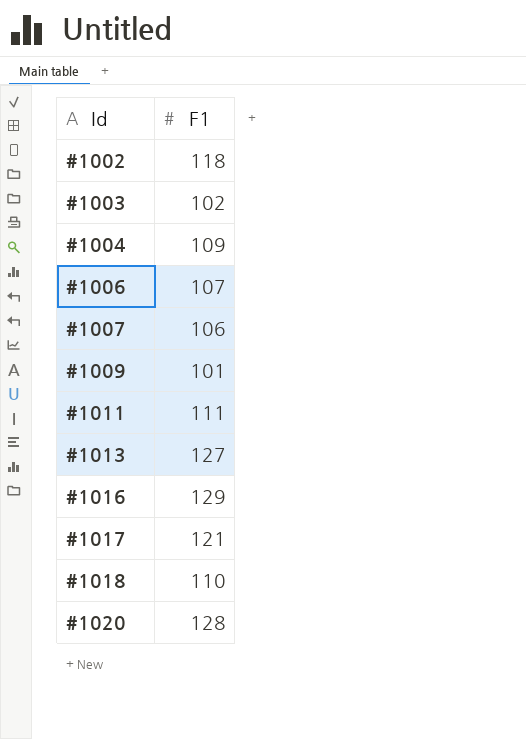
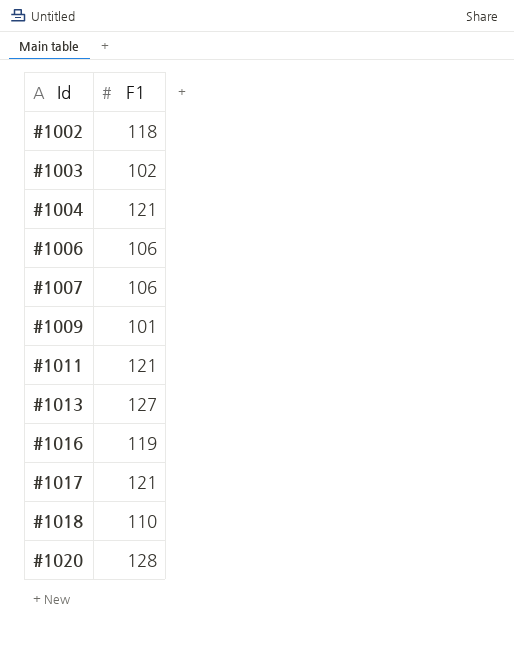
#1004 | F1: 109 -> 121
#1006 | F1: 107 -> 106
#1011 | F1: 111 -> 121
#1016 | F1: 129 -> 119

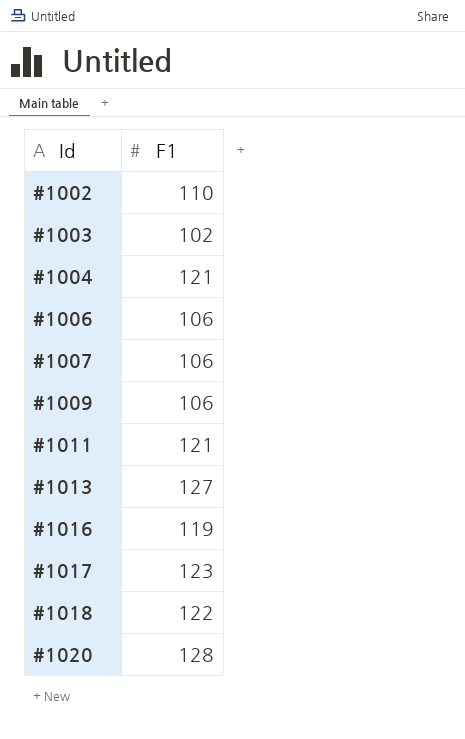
#1002 | F1: 118 -> 110
#1009 | F1: 101 -> 106
#1017 | F1: 121 -> 123
#1018 | F1: 110 -> 122

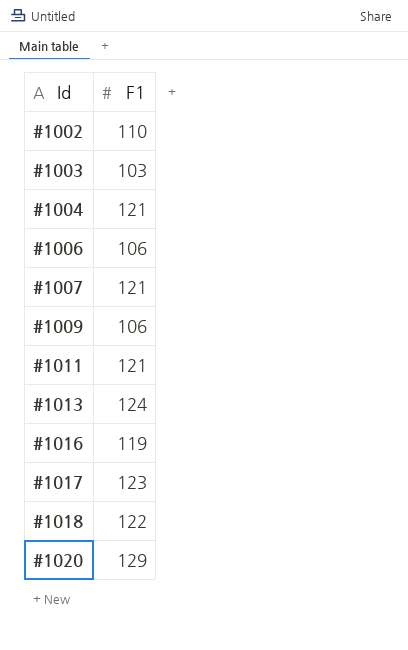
#1003 | F1: 102 -> 103
#1007 | F1: 106 -> 121
#1013 | F1: 127 -> 124
#1020 | F1: 128 -> 129

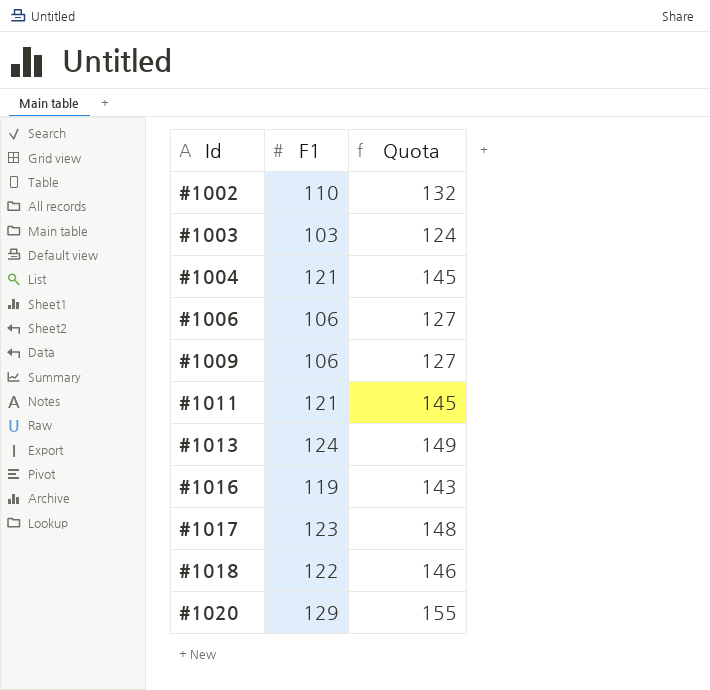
column Quota | formula: none -> [F1] * 1.2
row #1007: 121 -> none

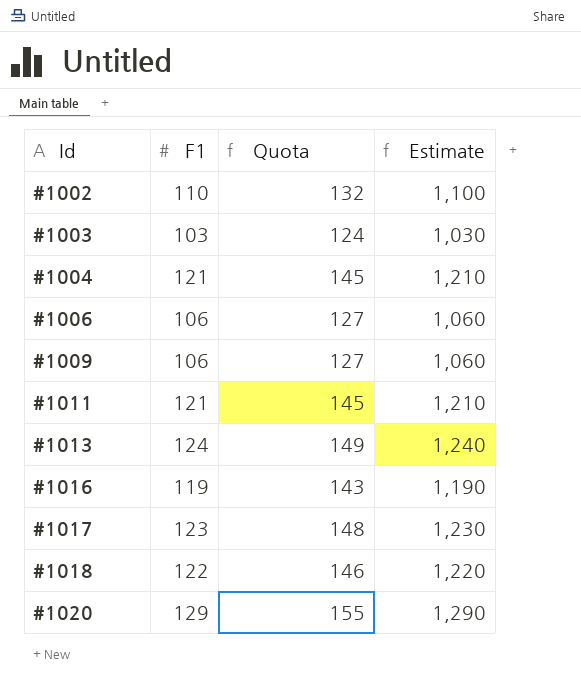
column Estimate | formula: none -> [F1] * 10

